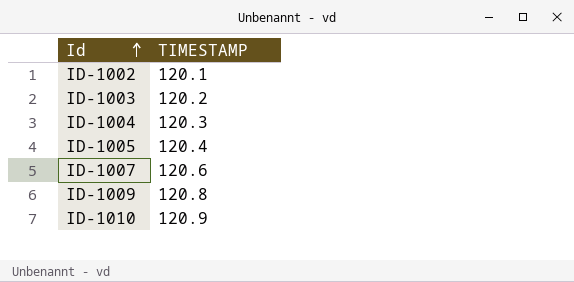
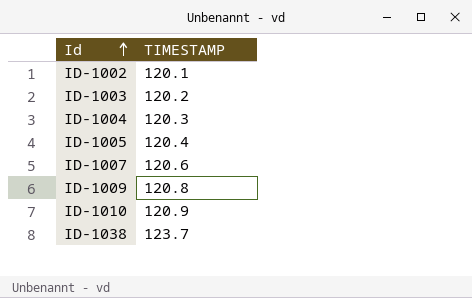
row ID-1038: none -> 123.7

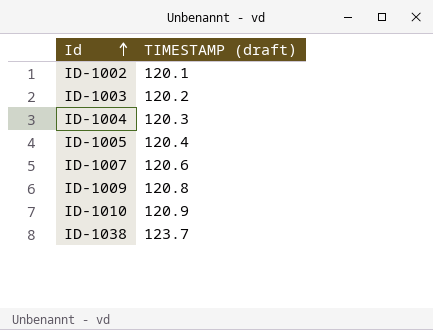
column name: TIMESTAMP -> TIMESTAMP (draft)

